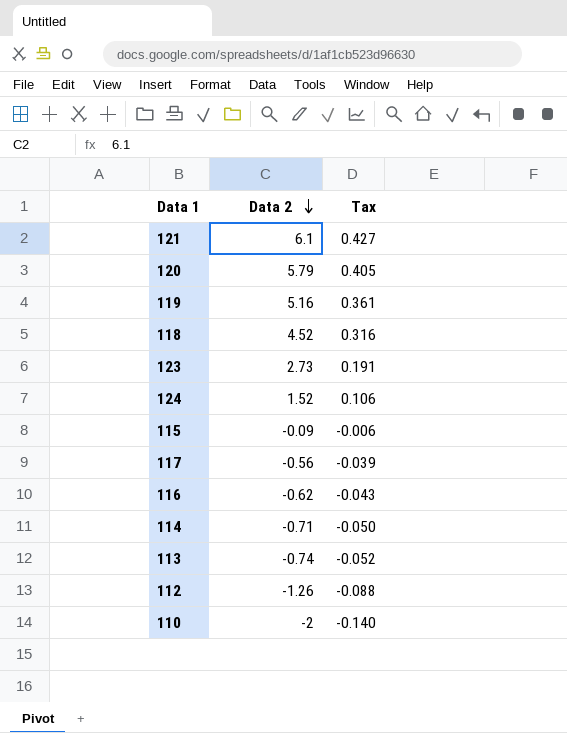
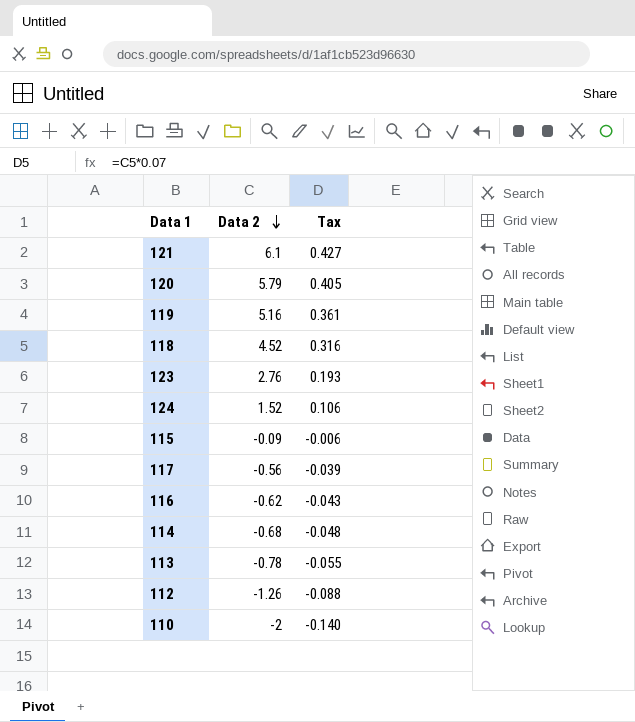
123 | Data 2: 2.73 -> 2.76
123 | Tax: 0.191 -> 0.193
114 | Data 2: -0.71 -> -0.68
114 | Tax: -0.050 -> -0.048
113 | Data 2: -0.74 -> -0.78
113 | Tax: -0.052 -> -0.055

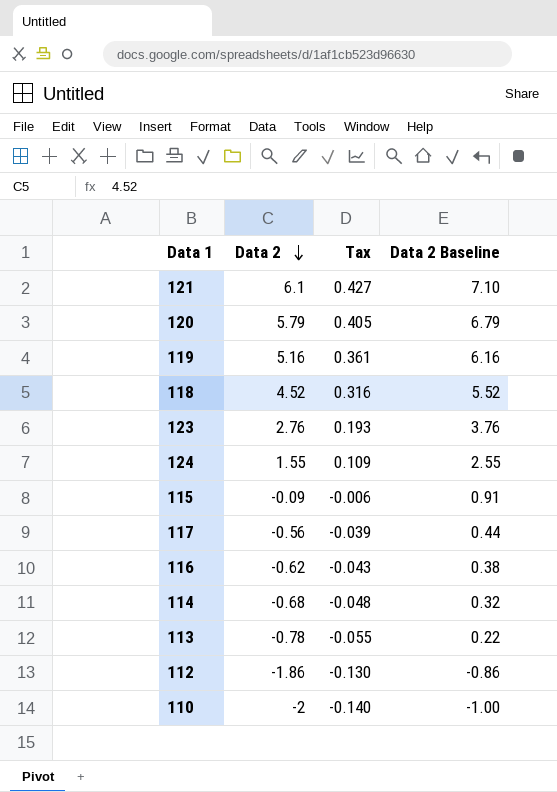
column Data 2 Baseline | formula: none -> [Data 2] + 1
124 | Data 2: 1.52 -> 1.55
124 | Tax: 0.106 -> 0.109
112 | Data 2: -1.26 -> -1.86
112 | Tax: -0.088 -> -0.130

